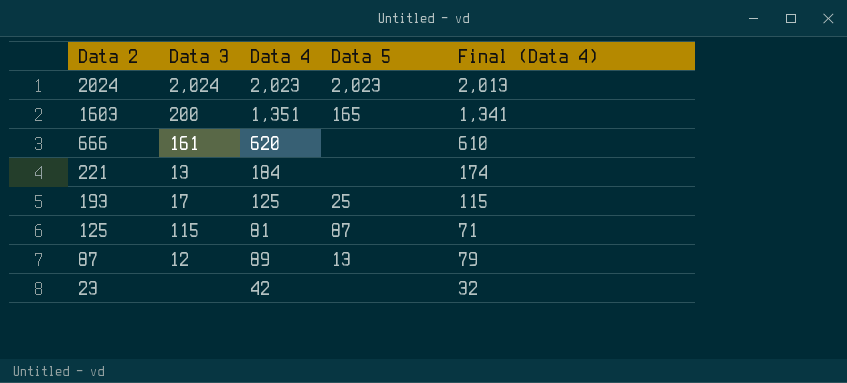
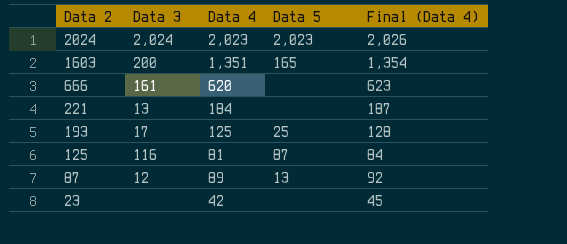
column Final (Data 4) | formula: [Data 4] - 10 -> [Data 4] + 3
125 | Data 3: 115 -> 116

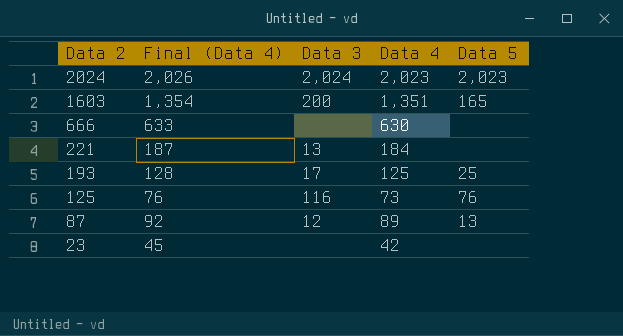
column Final (Data 4) | position: 5 -> 2
666 | Final (Data 4): 623 -> 633
666 | Data 3: 161 -> none
666 | Data 4: 620 -> 630
125 | Final (Data 4): 84 -> 76
125 | Data 4: 81 -> 73
125 | Data 5: 87 -> 76

